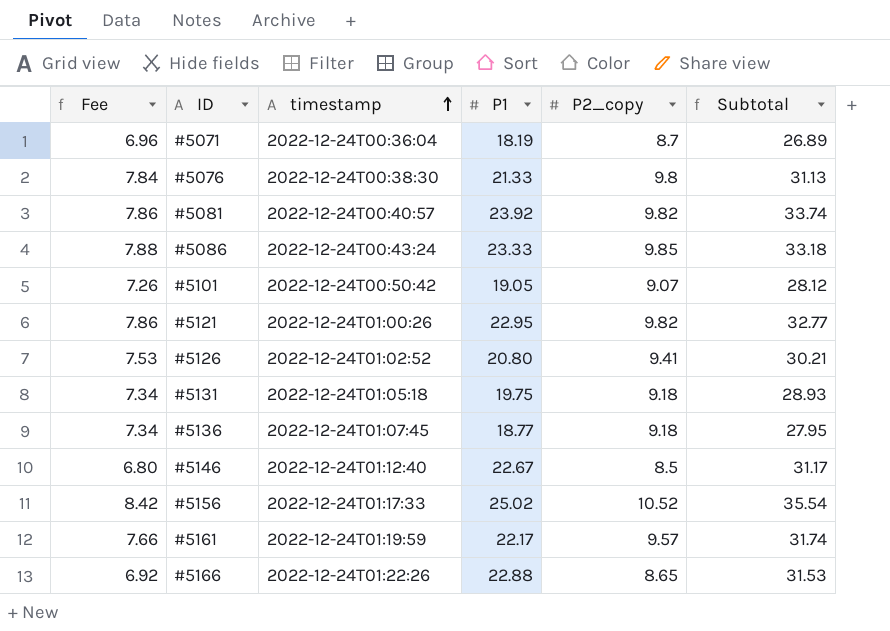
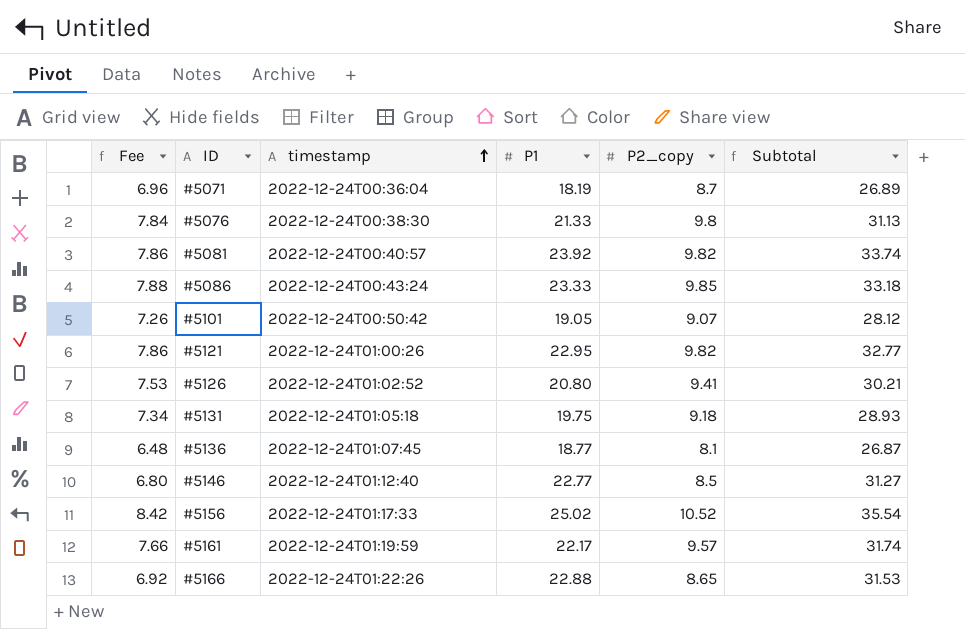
#5136 | Fee: 7.34 -> 6.48
#5136 | P2_copy: 9.18 -> 8.1
#5136 | Subtotal: 27.95 -> 26.87
#5146 | P1: 22.67 -> 22.77
#5146 | Subtotal: 31.17 -> 31.27

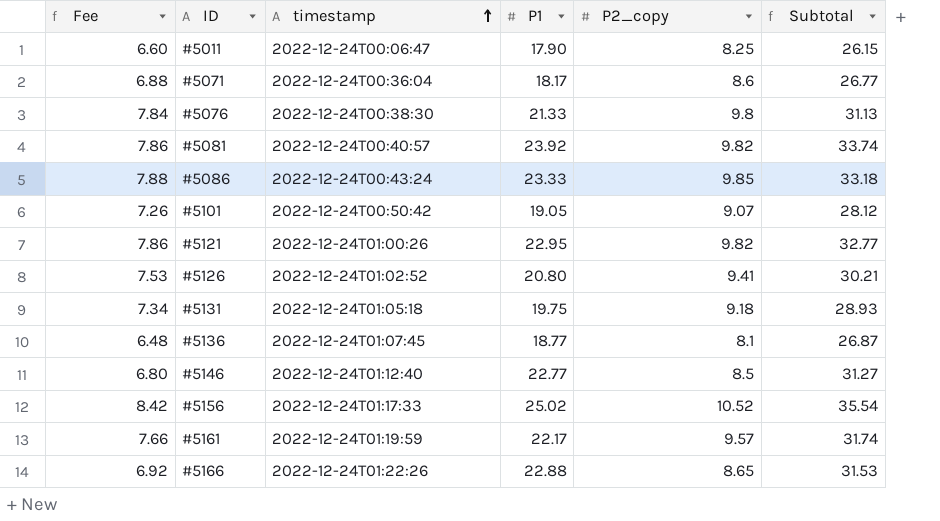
row #5011: none -> 6.60 | 2022-12-24T00:06:47 | 17.90 | 8.25 | 26.15
#5071 | Fee: 6.96 -> 6.88
#5071 | P1: 18.19 -> 18.17
#5071 | P2_copy: 8.7 -> 8.6
#5071 | Subtotal: 26.89 -> 26.77

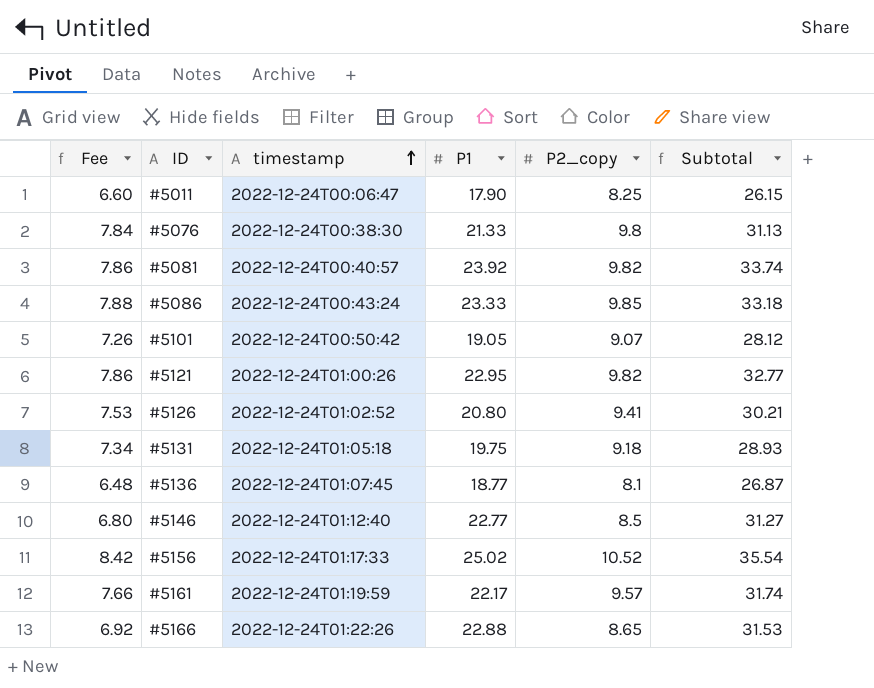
row #5071: 6.88 | 2022-12-24T00:36:04 | 18.17 | 8.6 | 26.77 -> none

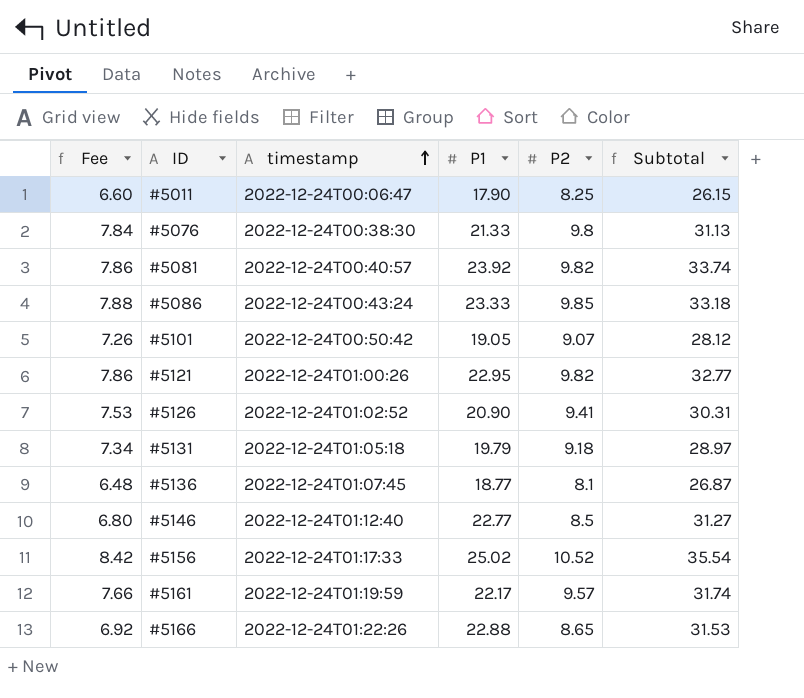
column name: P2_copy -> P2
#5126 | P1: 20.80 -> 20.90
#5126 | Subtotal: 30.21 -> 30.31
#5131 | P1: 19.75 -> 19.79
#5131 | Subtotal: 28.93 -> 28.97

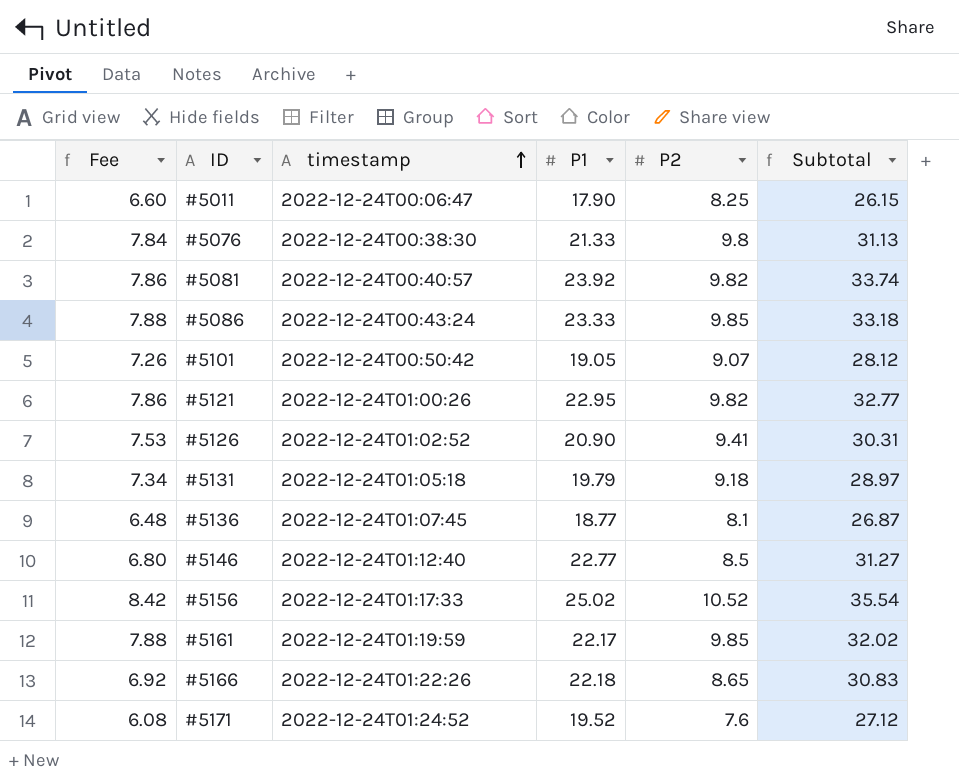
#5161 | Fee: 7.66 -> 7.88
#5161 | P2: 9.57 -> 9.85
#5161 | Subtotal: 31.74 -> 32.02
#5166 | P1: 22.88 -> 22.18
#5166 | Subtotal: 31.53 -> 30.83
row #5171: none -> 6.08 | 2022-12-24T01:24:52 | 19.52 | 7.6 | 27.12

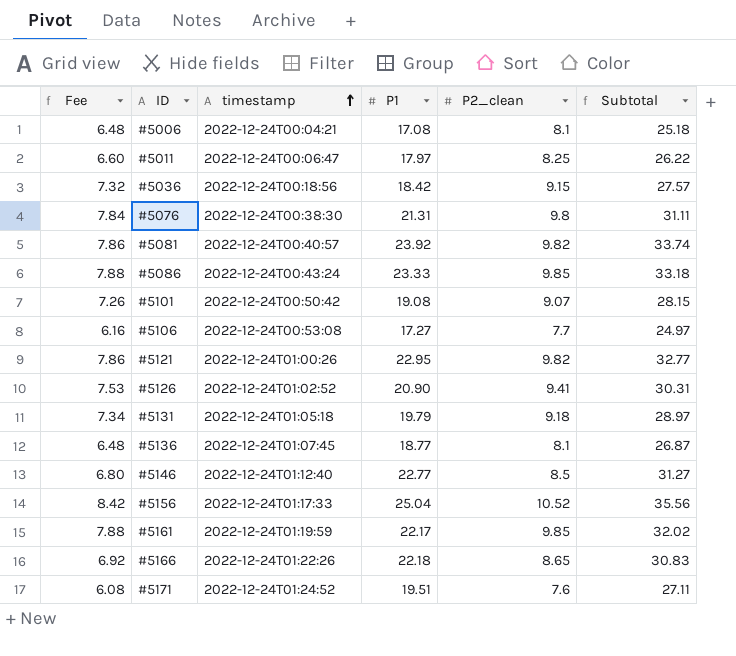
column name: P2 -> P2_clean
row #5006: none -> 6.48 | 2022-12-24T00:04:21 | 17.08 | 8.1 | 25.18
#5011 | P1: 17.90 -> 17.97
#5011 | Subtotal: 26.15 -> 26.22
row #5036: none -> 7.32 | 2022-12-24T00:18:56 | 18.42 | 9.15 | 27.57
#5076 | P1: 21.33 -> 21.31
#5076 | Subtotal: 31.13 -> 31.11
#5101 | P1: 19.05 -> 19.08
#5101 | Subtotal: 28.12 -> 28.15
row #5106: none -> 6.16 | 2022-12-24T00:53:08 | 17.27 | 7.7 | 24.97
#5156 | P1: 25.02 -> 25.04
#5156 | Subtotal: 35.54 -> 35.56
#5171 | P1: 19.52 -> 19.51
#5171 | Subtotal: 27.12 -> 27.11

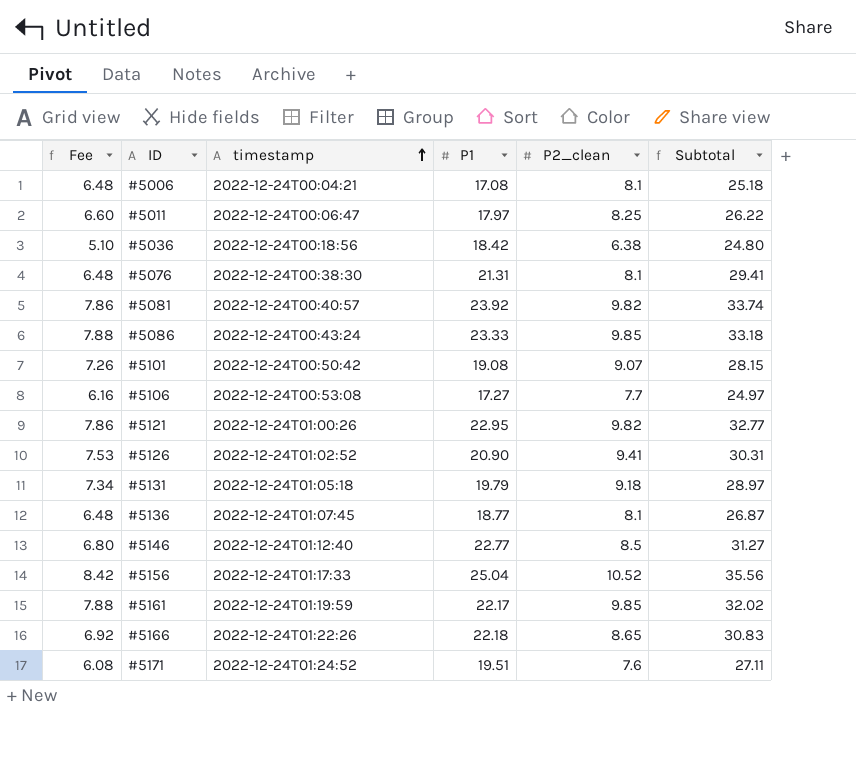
#5036 | Fee: 7.32 -> 5.10
#5036 | P2_clean: 9.15 -> 6.38
#5036 | Subtotal: 27.57 -> 24.80
#5076 | Fee: 7.84 -> 6.48
#5076 | P2_clean: 9.8 -> 8.1
#5076 | Subtotal: 31.11 -> 29.41

